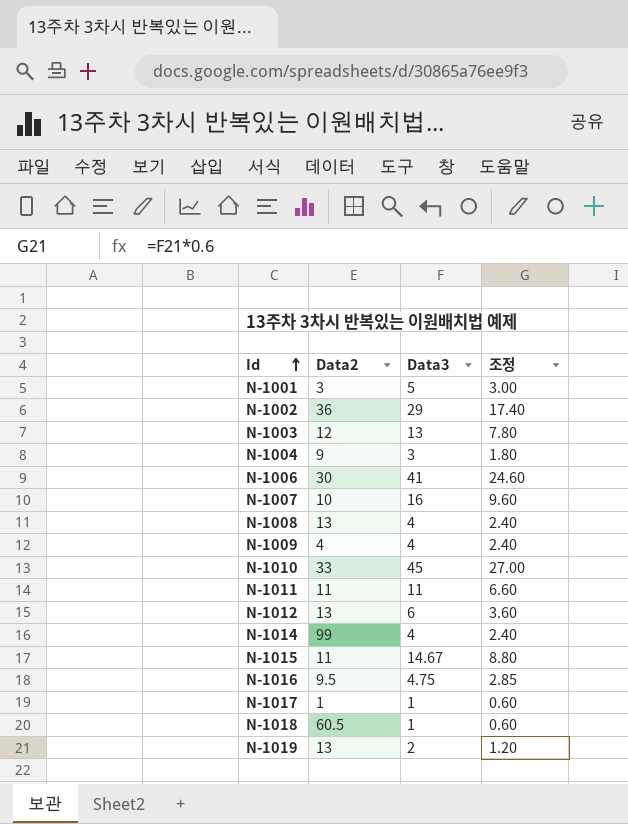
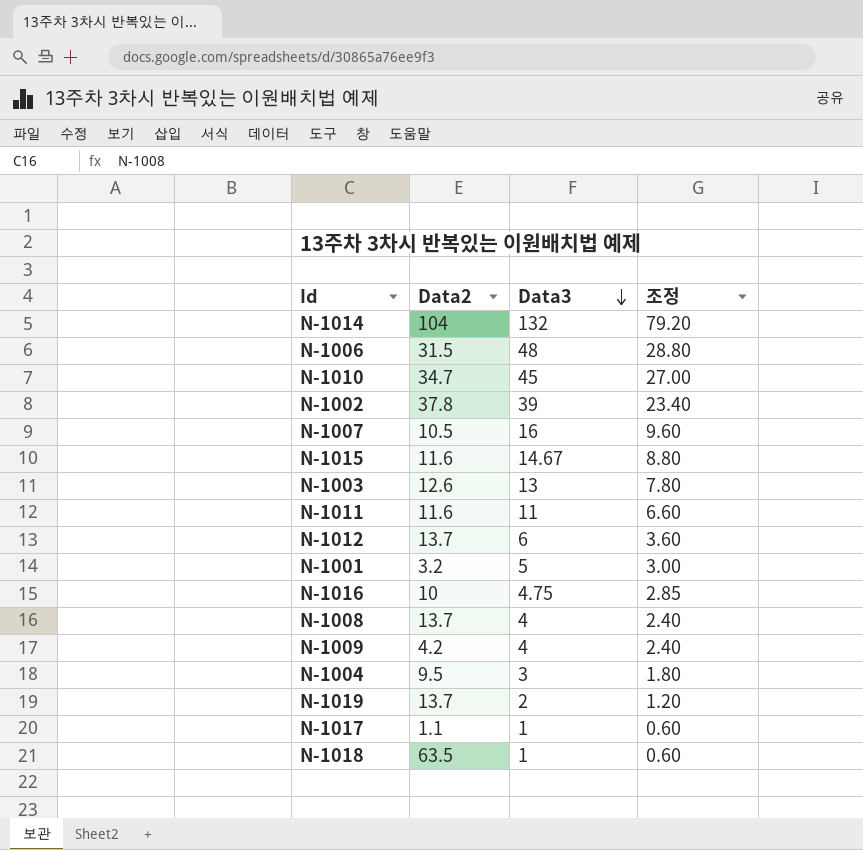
row order: Id ascending -> Data3 descending
N-1014 | Data2: 99 -> 104
N-1014 | Data3: 4 -> 132
N-1014 | 조정: 2.40 -> 79.20
N-1006 | Data2: 30 -> 31.5
N-1006 | Data3: 41 -> 48
N-1006 | 조정: 24.60 -> 28.80
N-1010 | Data2: 33 -> 34.7
N-1002 | Data2: 36 -> 37.8
N-1002 | Data3: 29 -> 39
N-1002 | 조정: 17.40 -> 23.40
N-1007 | Data2: 10 -> 10.5
N-1015 | Data2: 11 -> 11.6
N-1003 | Data2: 12 -> 12.6
N-1011 | Data2: 11 -> 11.6
N-1012 | Data2: 13 -> 13.7
N-1001 | Data2: 3 -> 3.2
N-1016 | Data2: 9.5 -> 10
N-1008 | Data2: 13 -> 13.7
N-1009 | Data2: 4 -> 4.2
N-1004 | Data2: 9 -> 9.5
N-1019 | Data2: 13 -> 13.7
N-1017 | Data2: 1 -> 1.1
N-1018 | Data2: 60.5 -> 63.5

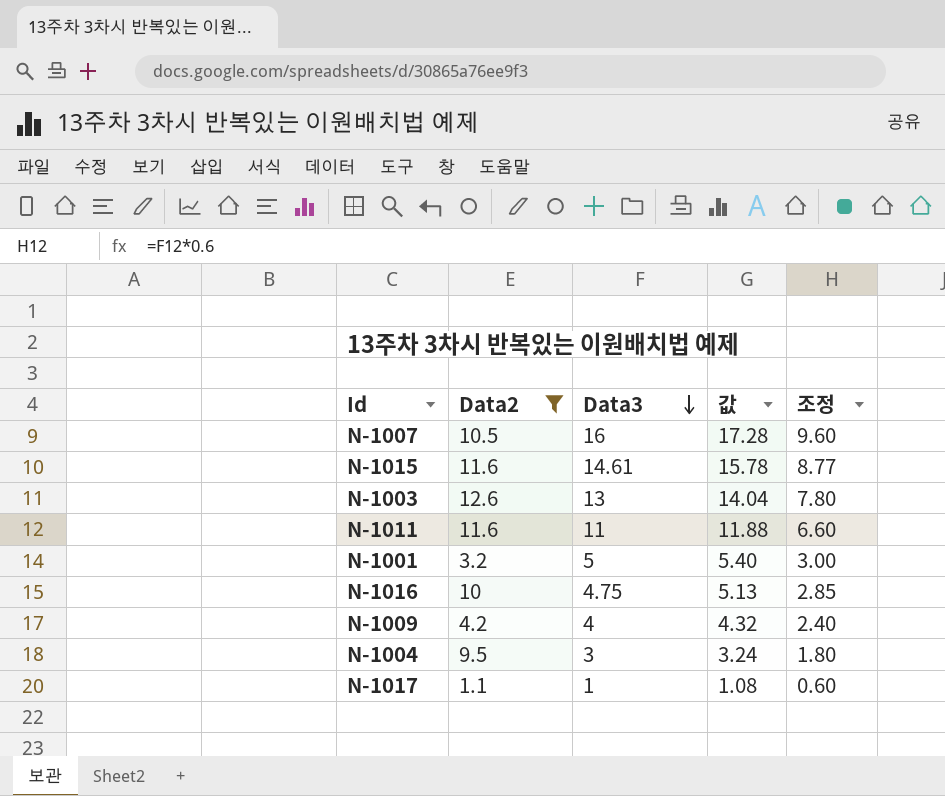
filter: none -> Data2 <= 12.6
column 값 | formula: none -> [Data3] * 1.08
N-1015 | Data3: 14.67 -> 14.61
N-1015 | 조정: 8.80 -> 8.77

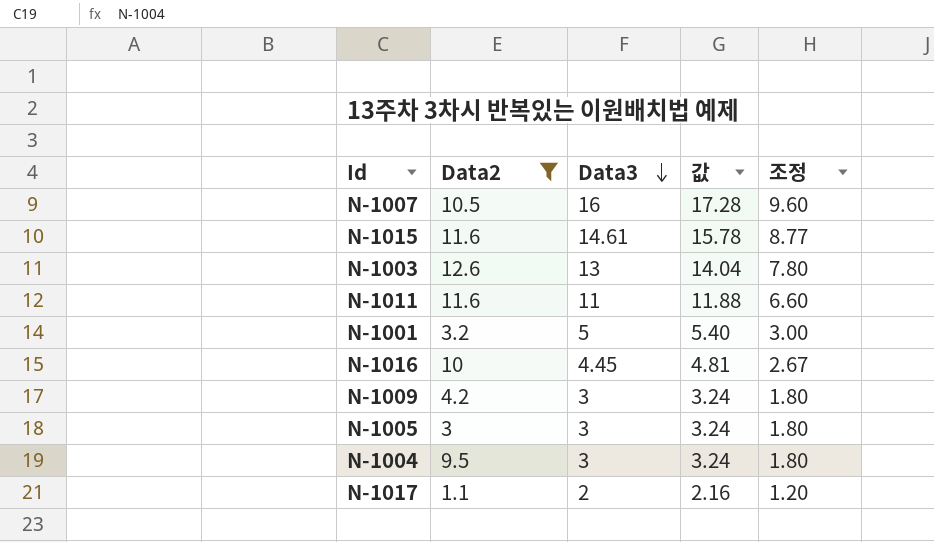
N-1016 | Data3: 4.75 -> 4.45
N-1016 | 값: 5.13 -> 4.81
N-1016 | 조정: 2.85 -> 2.67
N-1009 | Data3: 4 -> 3
N-1009 | 값: 4.32 -> 3.24
N-1009 | 조정: 2.40 -> 1.80
row N-1005: none -> 3 | 3 | 3.24 | 1.80
N-1017 | Data3: 1 -> 2
N-1017 | 값: 1.08 -> 2.16
N-1017 | 조정: 0.60 -> 1.20

